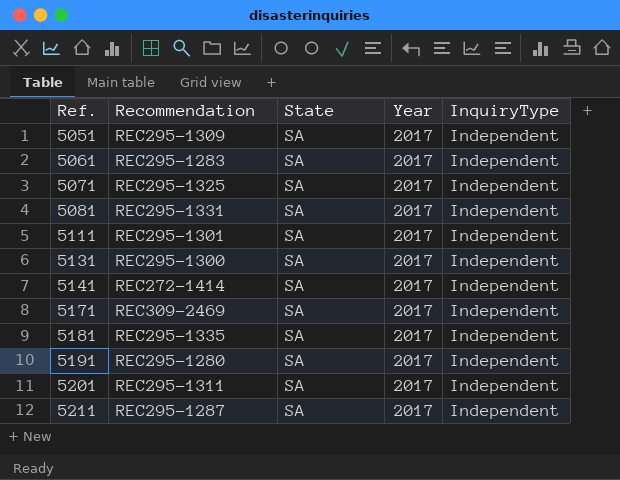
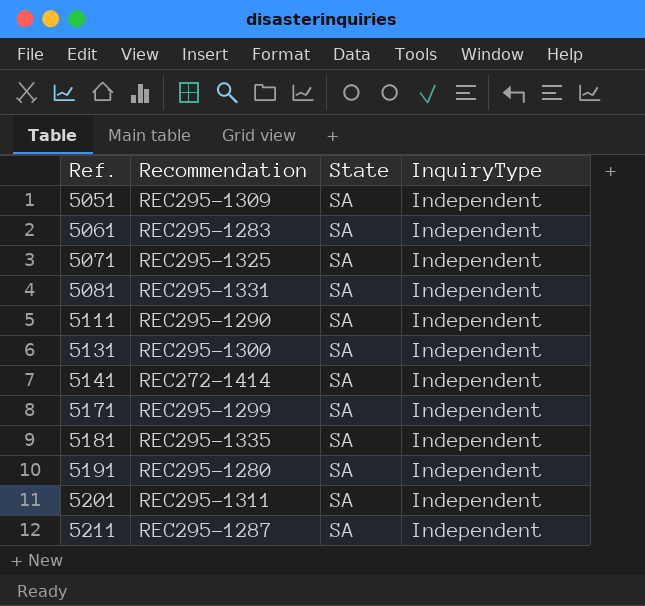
column Year | position: 4 -> none
5111 | Recommendation: REC295-1301 -> REC295-1290
5171 | Recommendation: REC309-2469 -> REC295-1299

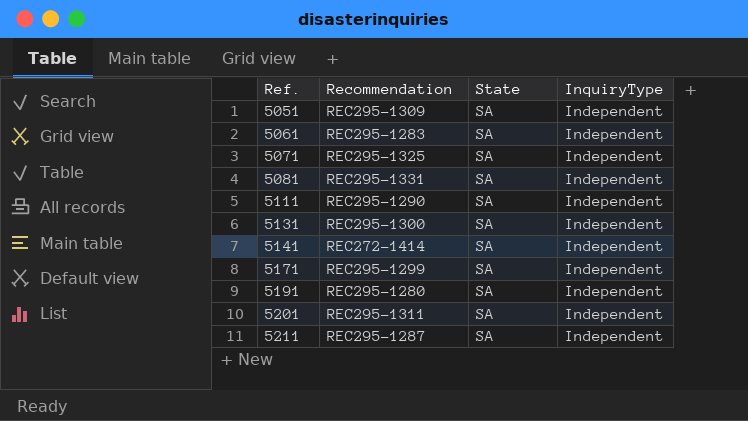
row 5181: REC295-1335 | SA | Independent -> none

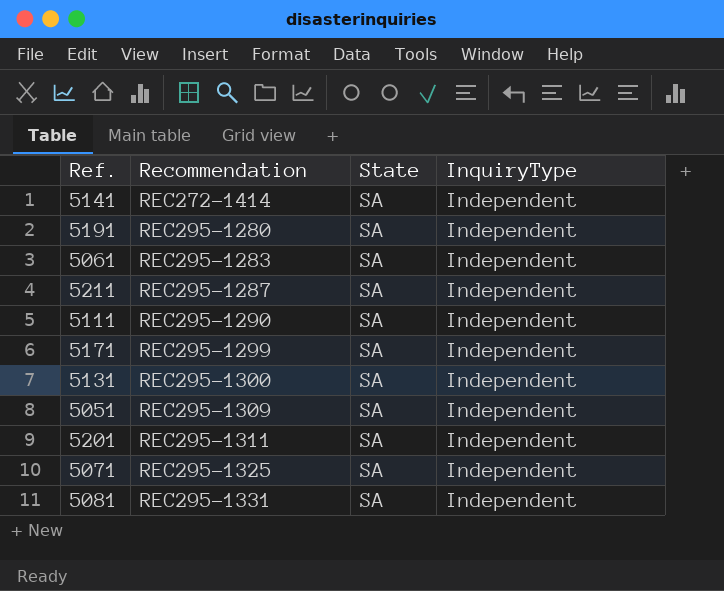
row order: Ref. ascending -> Recommendation ascending

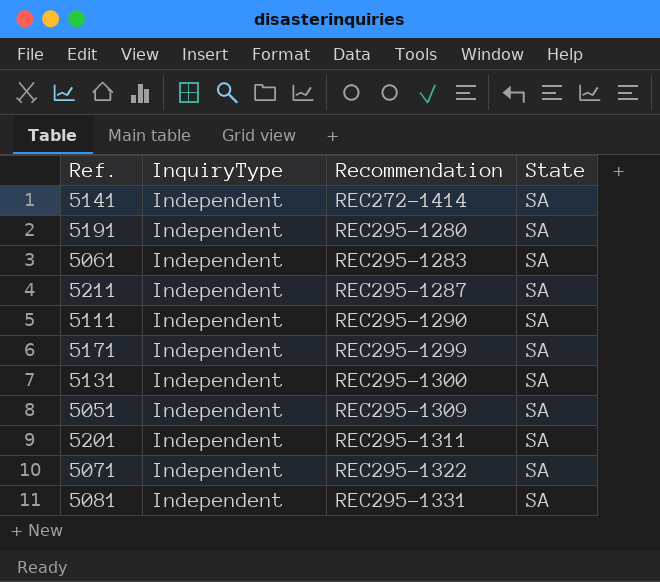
column InquiryType | position: 4 -> 2
5071 | Recommendation: REC295-1325 -> REC295-1322

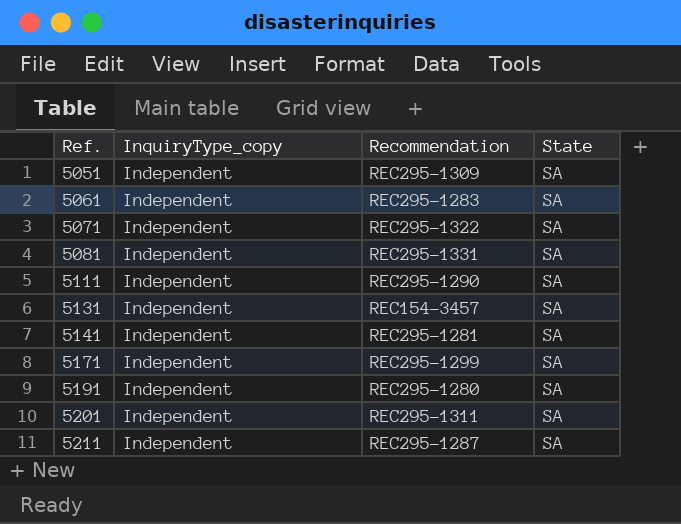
row order: Recommendation ascending -> Ref. ascending
column name: InquiryType -> InquiryType_copy
5131 | Recommendation: REC295-1300 -> REC154-3457
5141 | Recommendation: REC272-1414 -> REC295-1281

